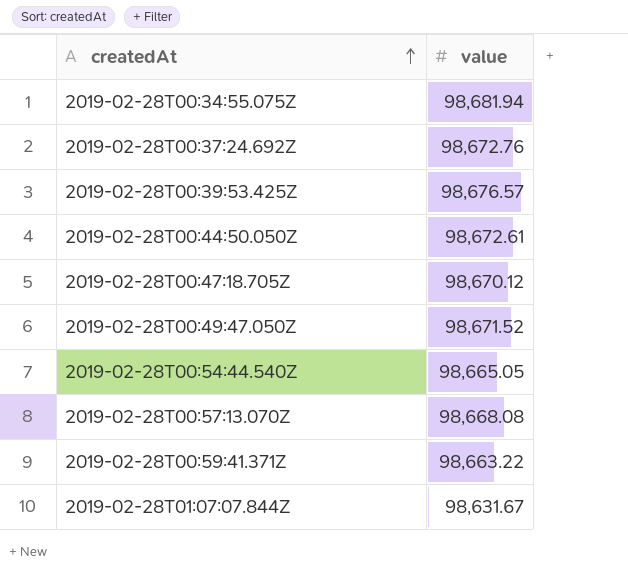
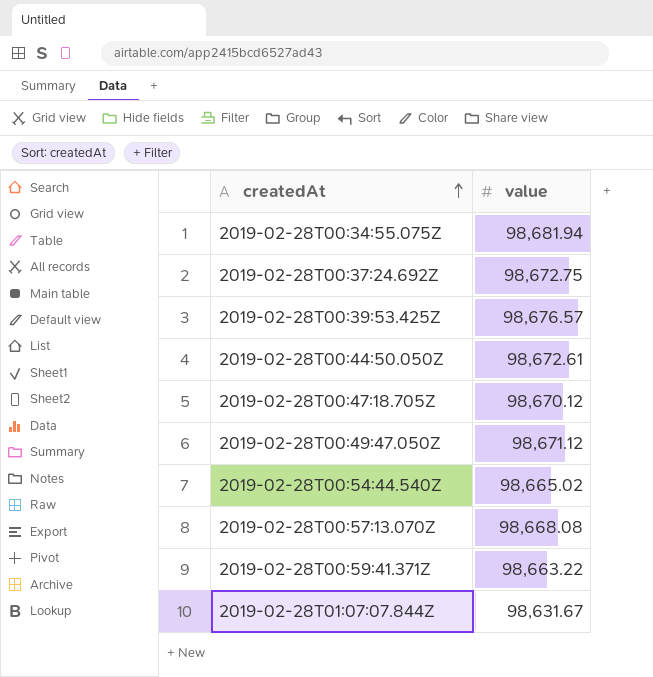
2019-02-28T00:37:24.692Z | value: 98,672.76 -> 98,672.75
2019-02-28T00:49:47.050Z | value: 98,671.52 -> 98,671.12
2019-02-28T00:54:44.540Z | value: 98,665.05 -> 98,665.02

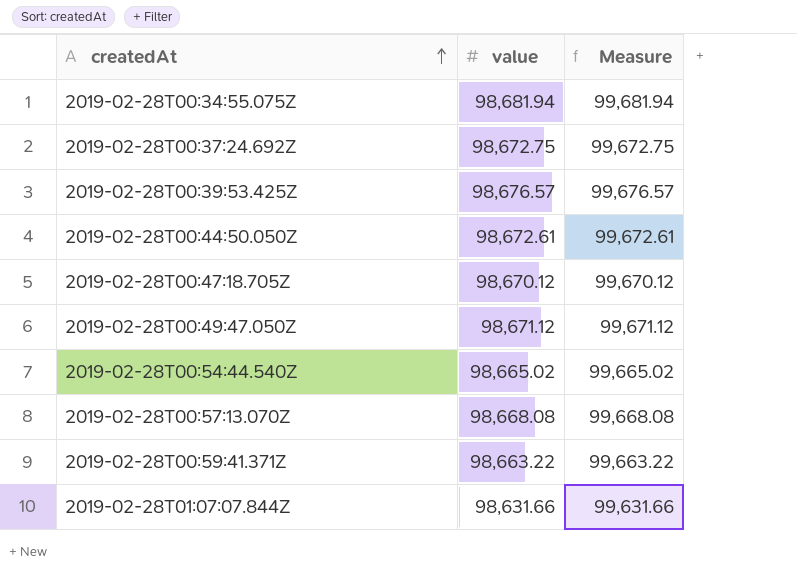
column Measure | formula: none -> [value] + 1000
2019-02-28T01:07:07.844Z | value: 98,631.67 -> 98,631.66

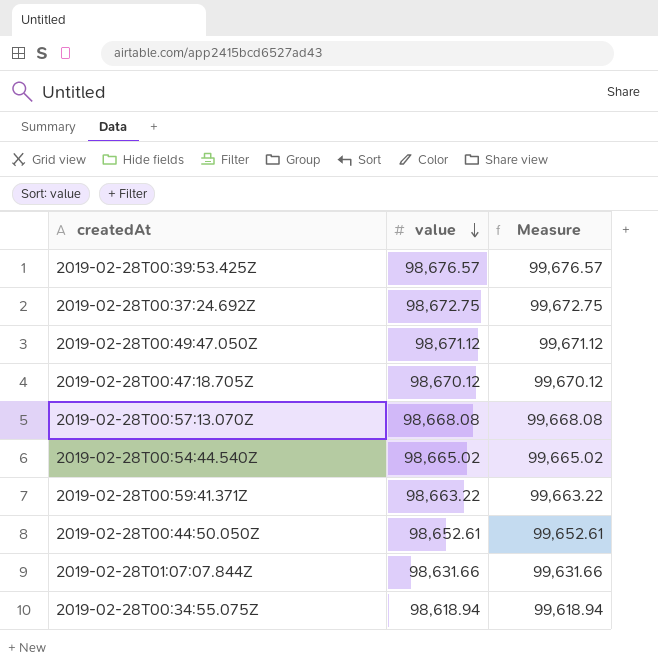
row order: createdAt ascending -> value descending
2019-02-28T00:44:50.050Z | value: 98,672.61 -> 98,652.61
2019-02-28T00:44:50.050Z | Measure: 99,672.61 -> 99,652.61
2019-02-28T00:34:55.075Z | value: 98,681.94 -> 98,618.94
2019-02-28T00:34:55.075Z | Measure: 99,681.94 -> 99,618.94

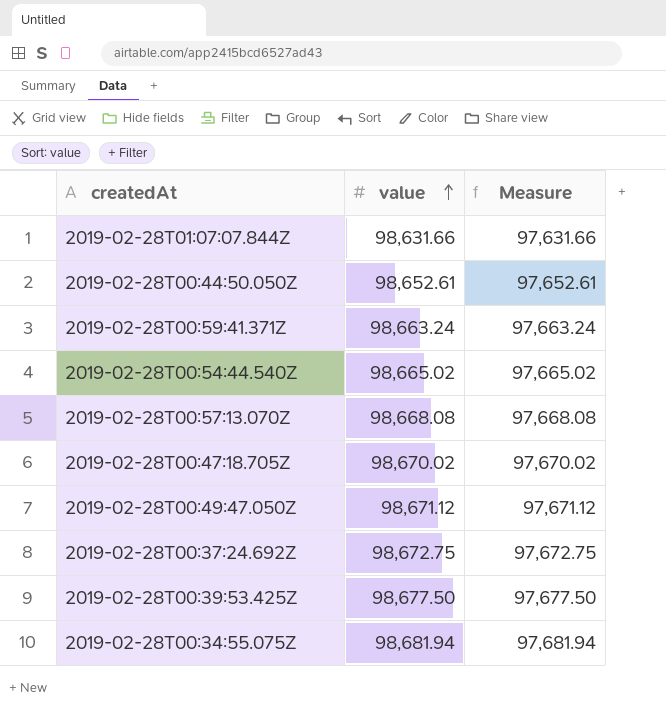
row order: value descending -> value ascending
column Measure | formula: [value] + 1000 -> [value] - 1000
2019-02-28T00:59:41.371Z | value: 98,663.22 -> 98,663.24
2019-02-28T00:47:18.705Z | value: 98,670.12 -> 98,670.02
2019-02-28T00:39:53.425Z | value: 98,676.57 -> 98,677.50
2019-02-28T00:34:55.075Z | value: 98,618.94 -> 98,681.94

